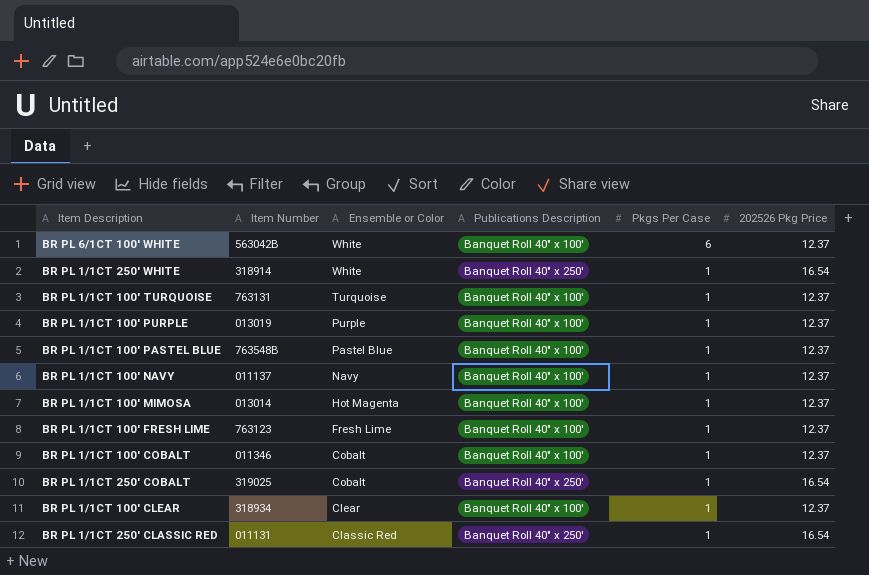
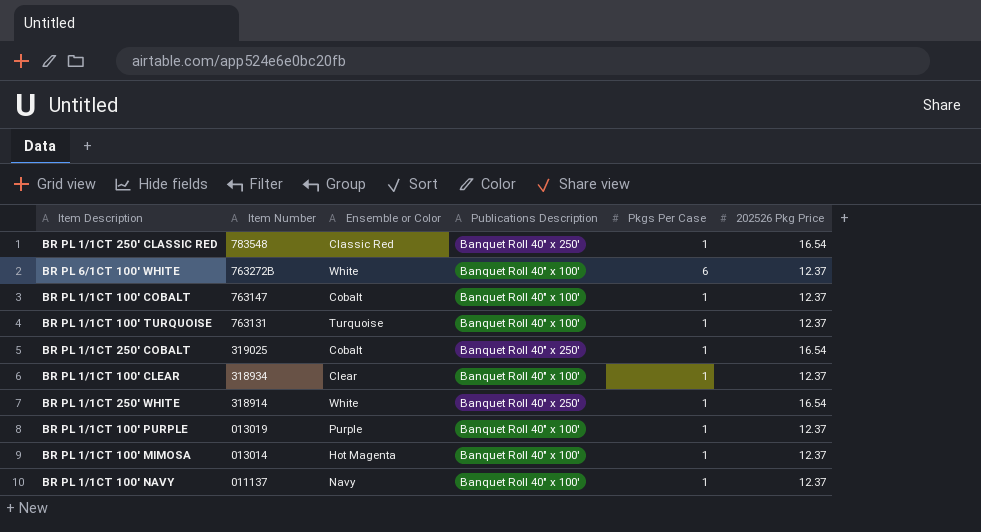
row order: Ensemble or Color descending -> Item Number descending
row BR PL 1/1CT 100' PASTEL BLUE: 763548B | Pastel Blue | Banquet Roll 40" x 100' | 1 | 12.37 -> none
row BR PL 1/1CT 100' FRESH LIME: 763123 | Fresh Lime | Banquet Roll 40" x 100' | 1 | 12.37 -> none
BR PL 1/1CT 250' CLASSIC RED | Item Number: 011131 -> 783548
BR PL 6/1CT 100' WHITE | Item Number: 563042B -> 763272B
BR PL 1/1CT 100' COBALT | Item Number: 011346 -> 763147

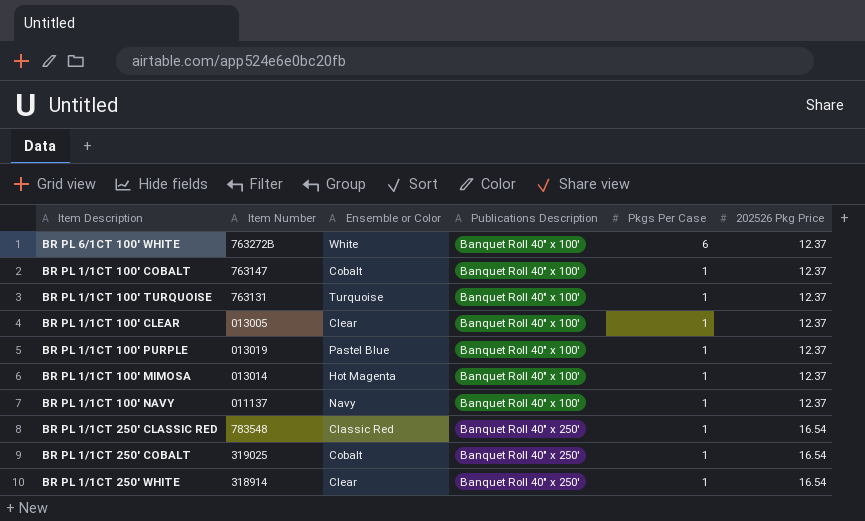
row order: Item Number descending -> Publications Description ascending
BR PL 1/1CT 100' CLEAR | Item Number: 318934 -> 013005
BR PL 1/1CT 100' PURPLE | Ensemble or Color: Purple -> Pastel Blue
BR PL 1/1CT 250' WHITE | Ensemble or Color: White -> Clear

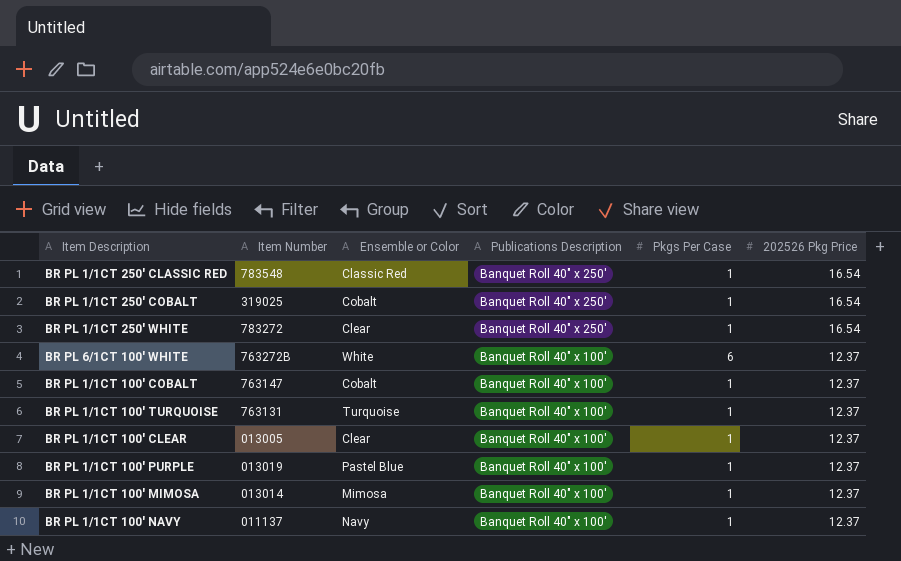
row order: Publications Description ascending -> Publications Description descending
BR PL 1/1CT 250' WHITE | Item Number: 318914 -> 783272
BR PL 1/1CT 100' MIMOSA | Ensemble or Color: Hot Magenta -> Mimosa

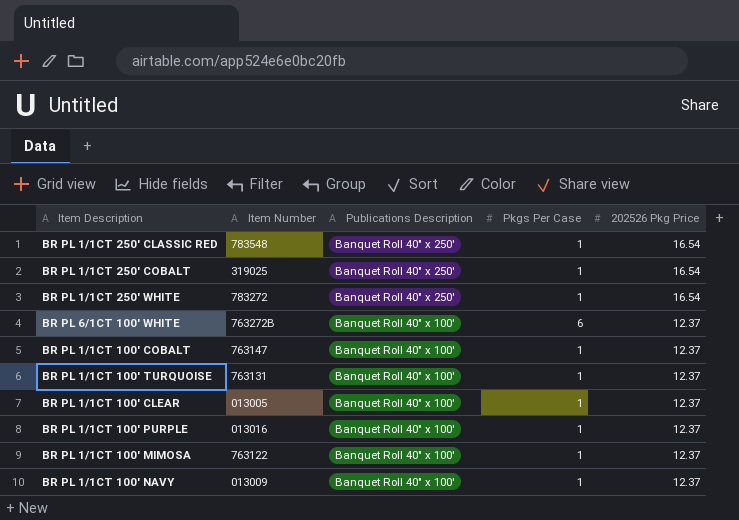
column Ensemble or Color | position: 3 -> none
BR PL 1/1CT 100' PURPLE | Item Number: 013019 -> 013016
BR PL 1/1CT 100' MIMOSA | Item Number: 013014 -> 763122
BR PL 1/1CT 100' NAVY | Item Number: 011137 -> 013009

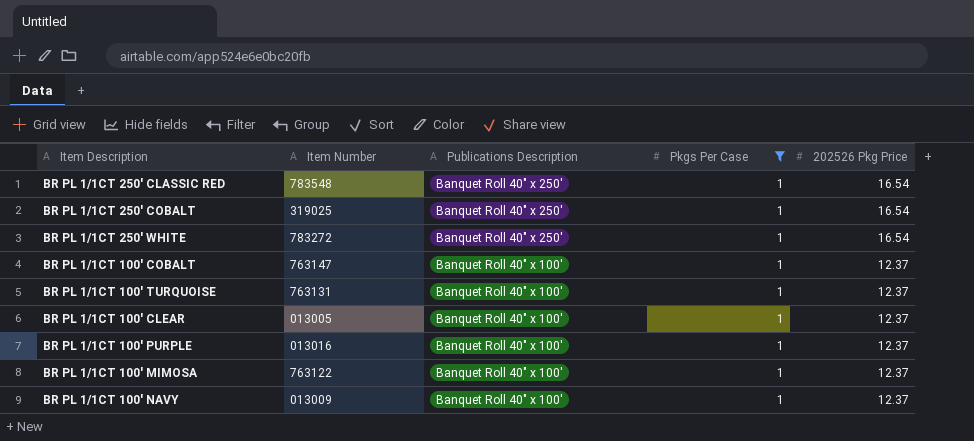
filter: none -> Pkgs Per Case = 1

